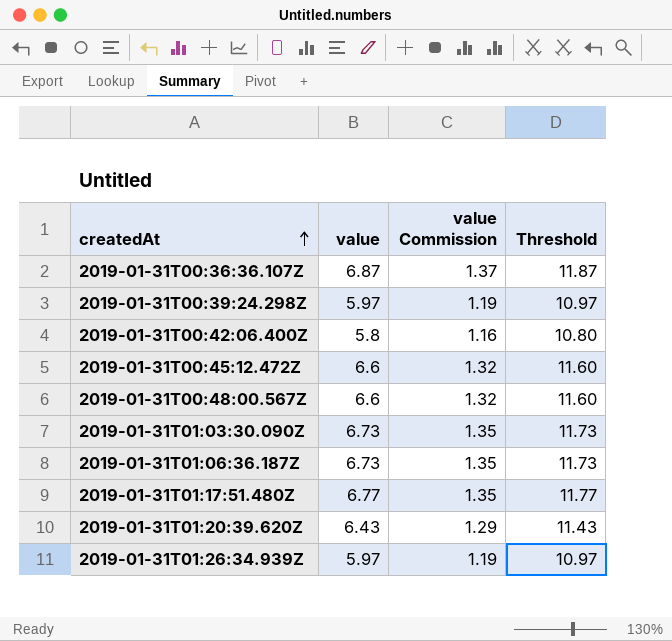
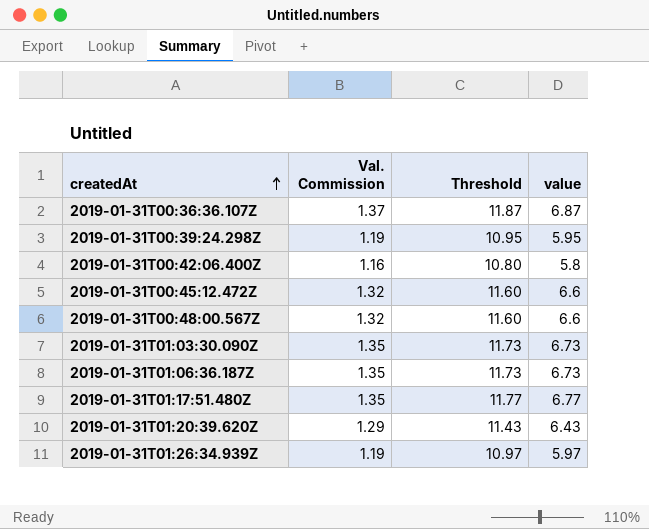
column name: value Commission -> Val. Commission
column value | position: 2 -> 4
2019-01-31T00:39:24.298Z | Threshold: 10.97 -> 10.95
2019-01-31T00:39:24.298Z | value: 5.97 -> 5.95

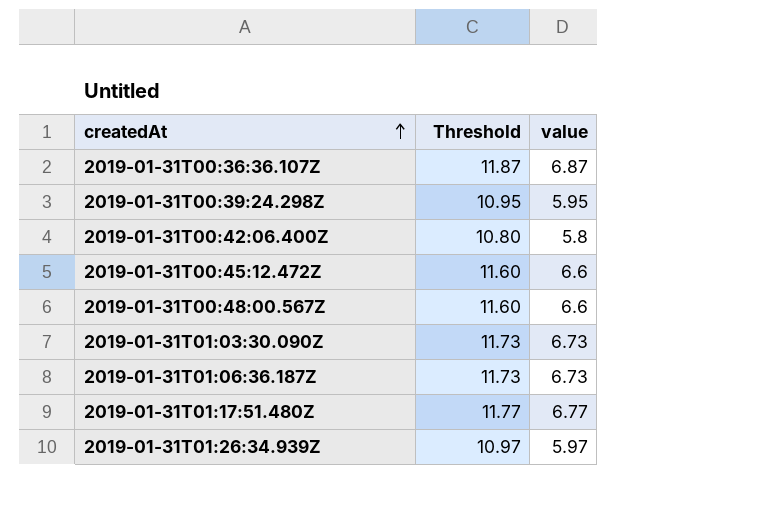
column Val. Commission | formula: [value] * 0.2 -> none
row 2019-01-31T01:20:39.620Z: 1.29 | 11.43 | 6.43 -> none

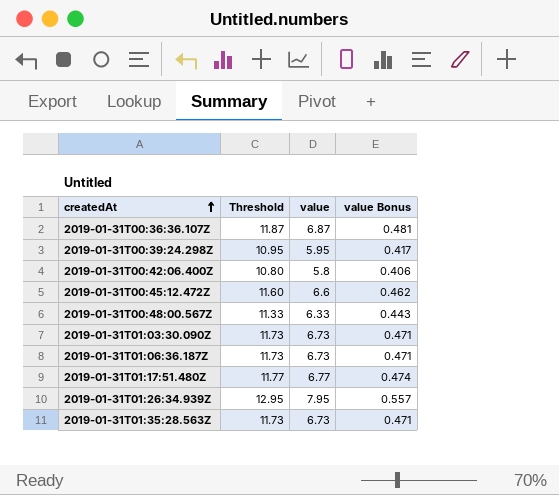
column value Bonus | formula: none -> [value] * 0.07
2019-01-31T00:48:00.567Z | Threshold: 11.60 -> 11.33
2019-01-31T00:48:00.567Z | value: 6.6 -> 6.33
2019-01-31T01:26:34.939Z | Threshold: 10.97 -> 12.95
2019-01-31T01:26:34.939Z | value: 5.97 -> 7.95
row 2019-01-31T01:35:28.563Z: none -> 11.73 | 6.73 | 0.471

